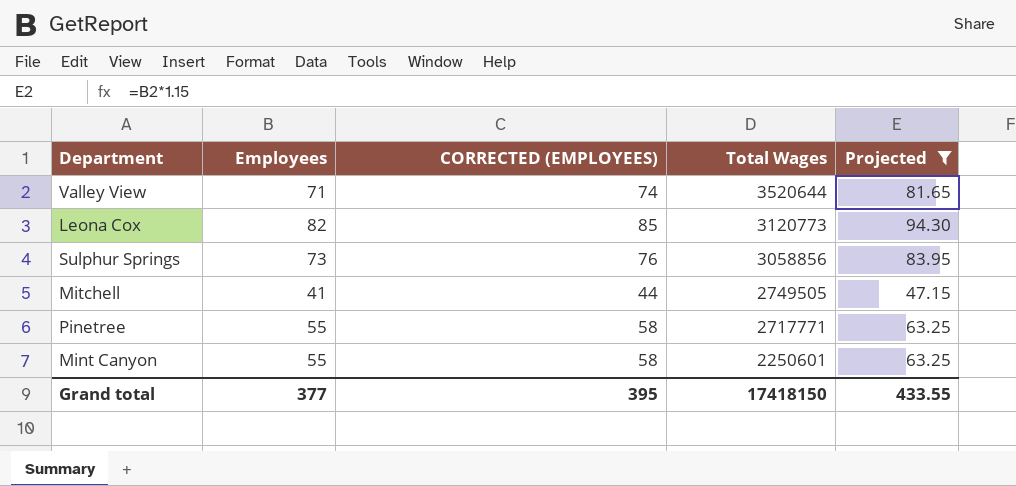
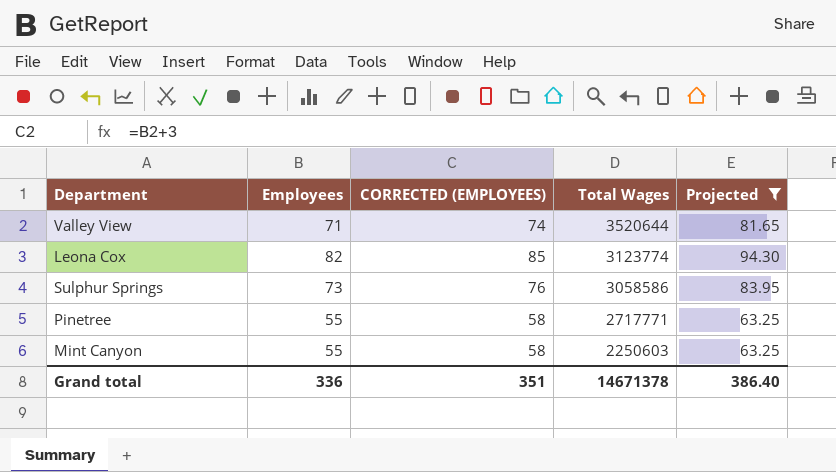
row Mitchell: 41 | 44 | 2749505 | 47.15 -> none
Leona Cox | Total Wages: 3120773 -> 3123774
Sulphur Springs | Total Wages: 3058856 -> 3058586
Mint Canyon | Total Wages: 2250601 -> 2250603
Grand total | Employees: 377 -> 336
Grand total | CORRECTED (EMPLOYEES): 395 -> 351
Grand total | Total Wages: 17418150 -> 14671378
Grand total | Projected: 433.55 -> 386.40

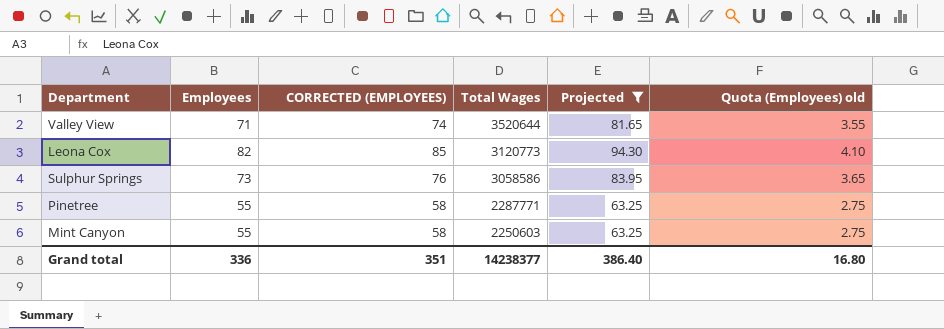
column Quota (Employees) old | formula: none -> [Employees] * 0.05
Leona Cox | Total Wages: 3123774 -> 3120773
Pinetree | Total Wages: 2717771 -> 2287771
Grand total | Total Wages: 14671378 -> 14238377

